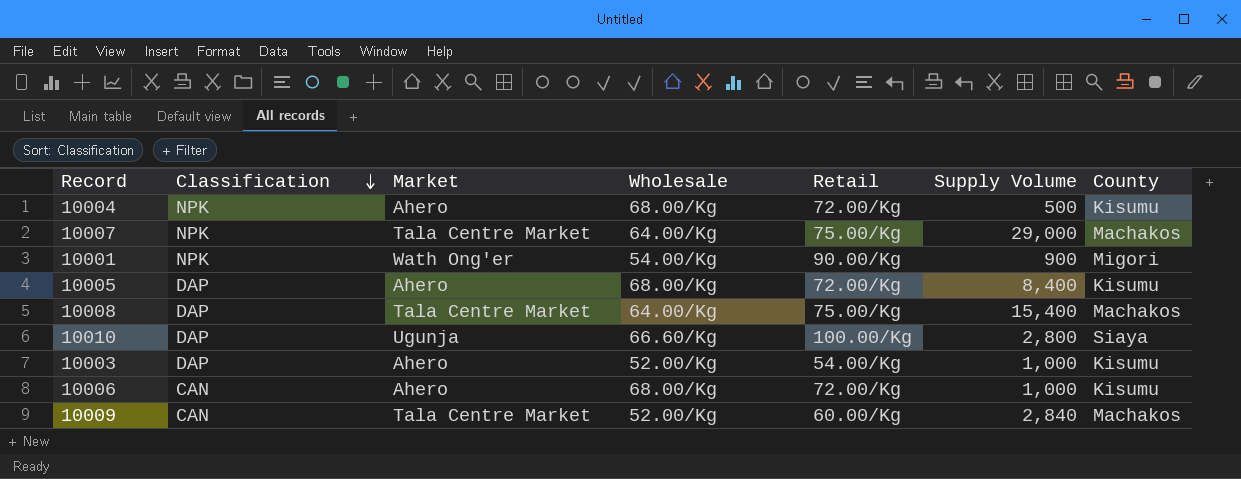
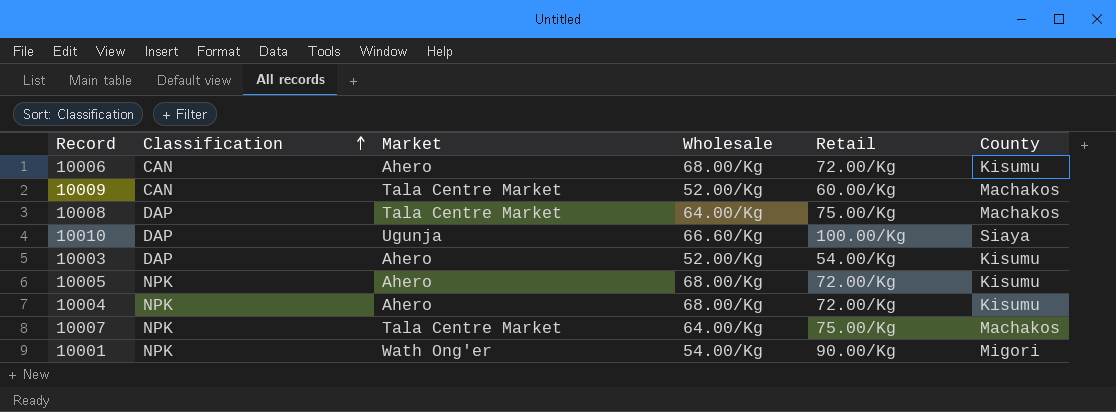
row order: Classification descending -> Classification ascending
column Supply Volume | position: 6 -> none
10005 | Classification: DAP -> NPK

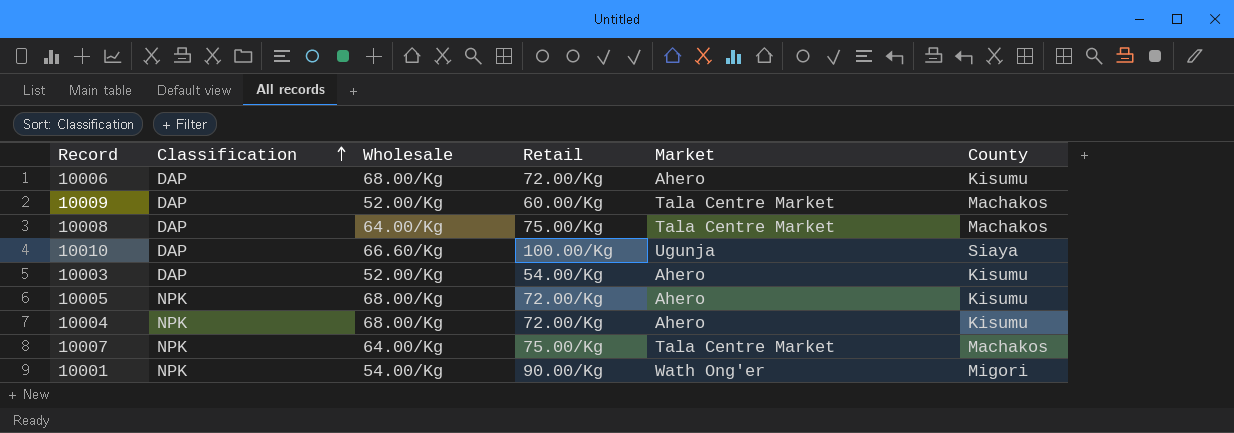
column Market | position: 3 -> 5
10006 | Classification: CAN -> DAP
10009 | Classification: CAN -> DAP

